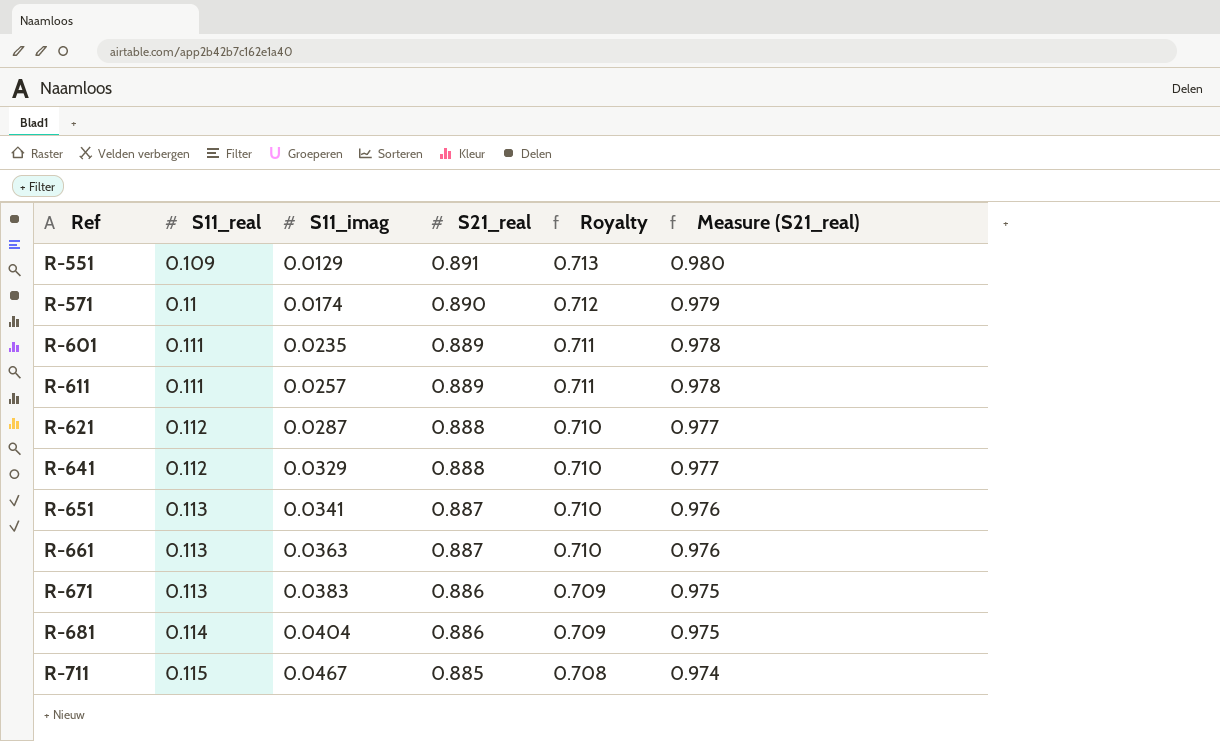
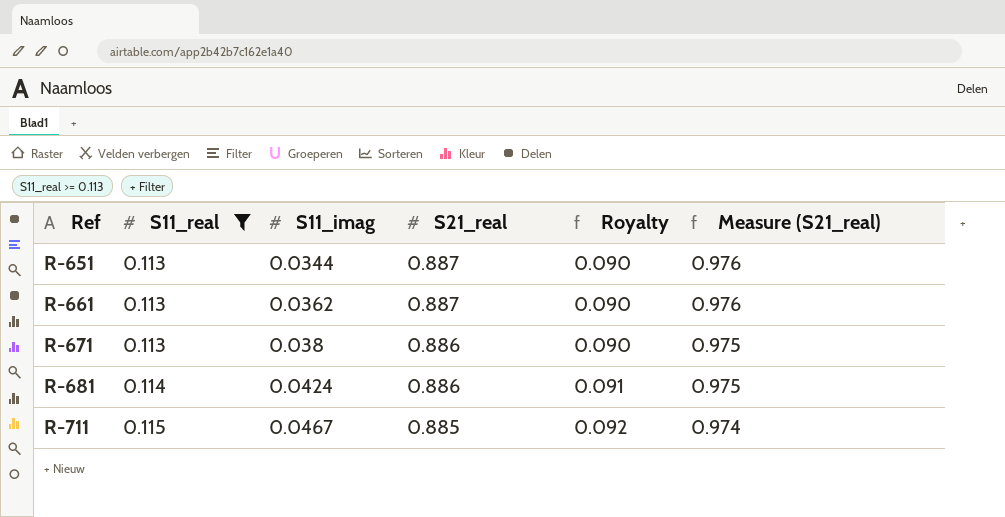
filter: none -> S11_real >= 0.113
column Royalty | formula: [S21_real] * 0.8 -> [S11_real] * 0.8
R-651 | S11_imag: 0.0341 -> 0.0344
R-661 | S11_imag: 0.0363 -> 0.0362
R-671 | S11_imag: 0.0383 -> 0.038
R-681 | S11_imag: 0.0404 -> 0.0424

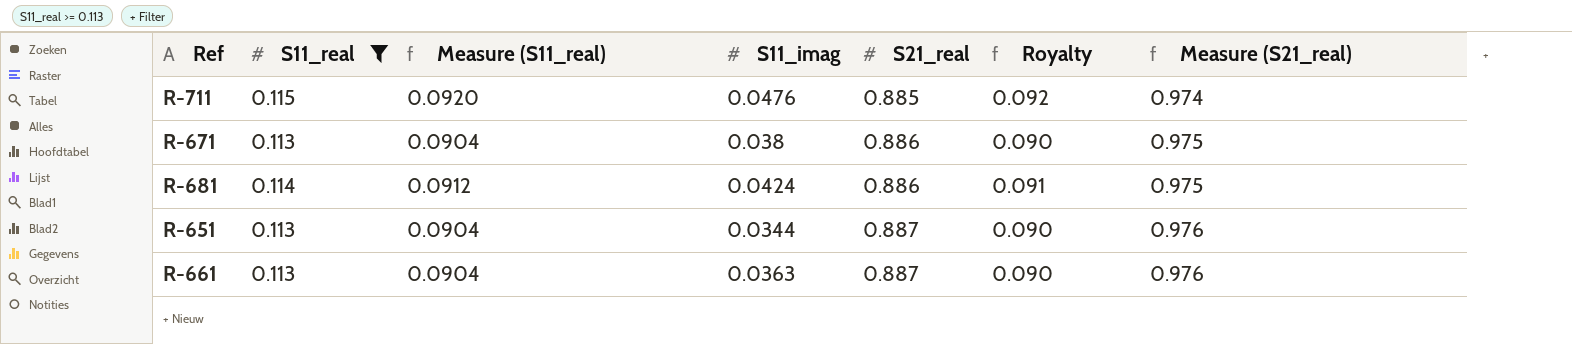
row order: Ref ascending -> S21_real ascending
column Measure (S11_real) | formula: none -> [S11_real] * 0.8
R-711 | S11_imag: 0.0467 -> 0.0476
R-661 | S11_imag: 0.0362 -> 0.0363

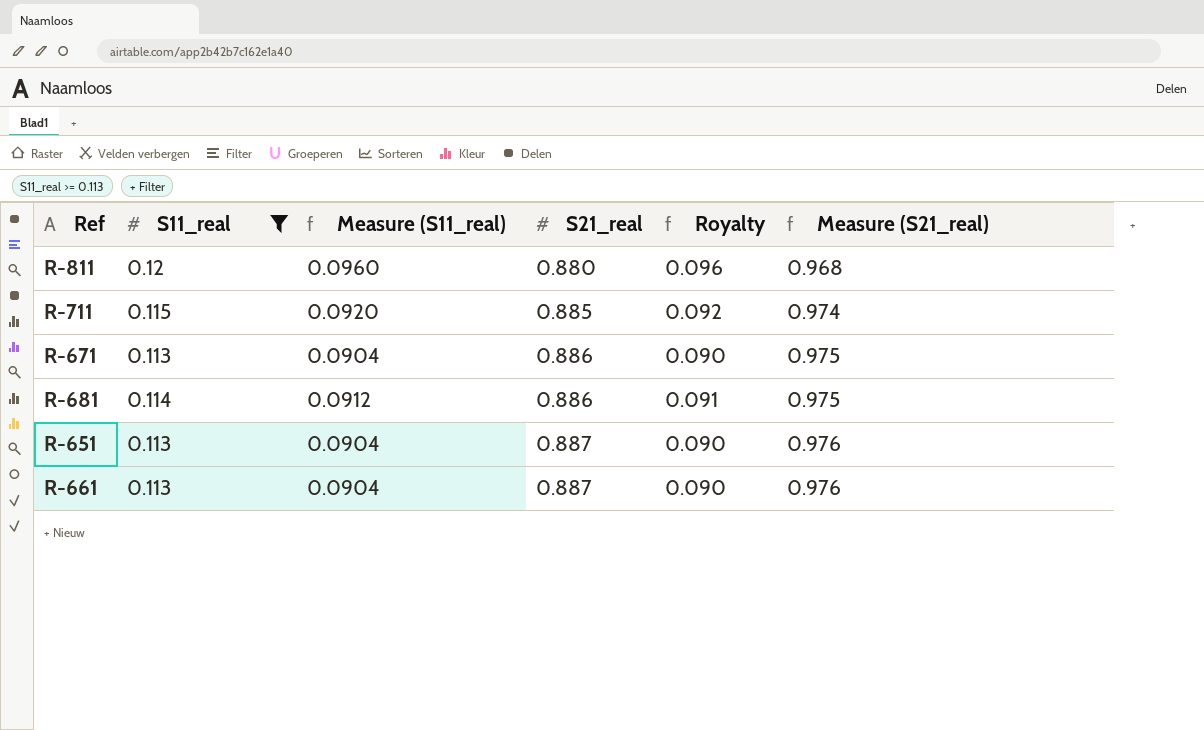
column S11_imag | position: 4 -> none
row R-811: none -> 0.12 | 0.0960 | 0.880 | 0.096 | 0.968

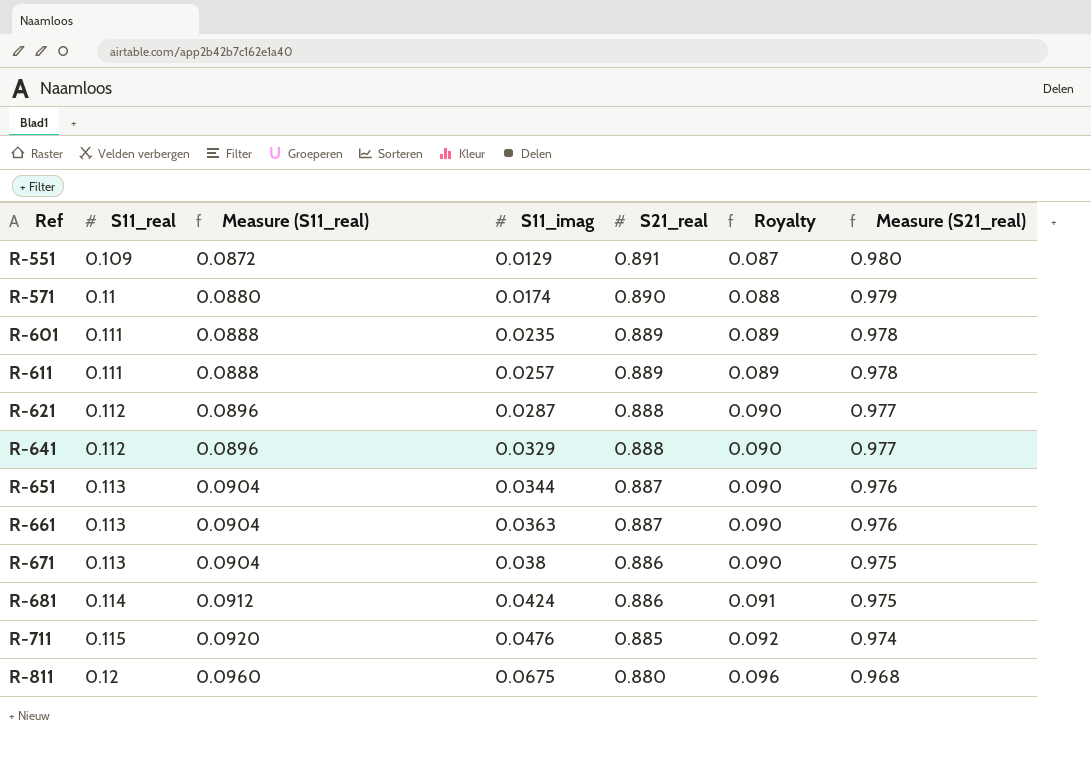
filter: S11_real >= 0.113 -> none
row order: S21_real ascending -> Ref ascending
column S11_imag | position: none -> 4

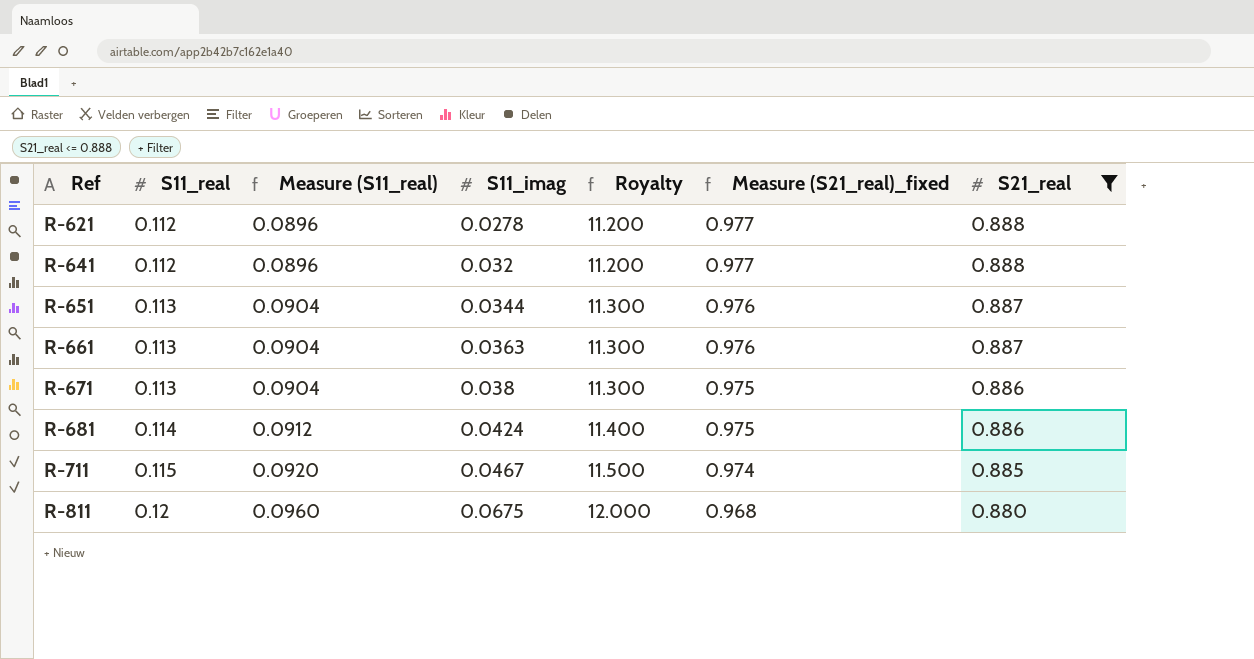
filter: none -> S21_real <= 0.888
column Royalty | formula: [S11_real] * 0.8 -> [S11_real] * 100
column name: Measure (S21_real) -> Measure (S21_real)_fixed
column S21_real | position: 5 -> 7
R-621 | S11_imag: 0.0287 -> 0.0278
R-641 | S11_imag: 0.0329 -> 0.032
R-711 | S11_imag: 0.0476 -> 0.0467

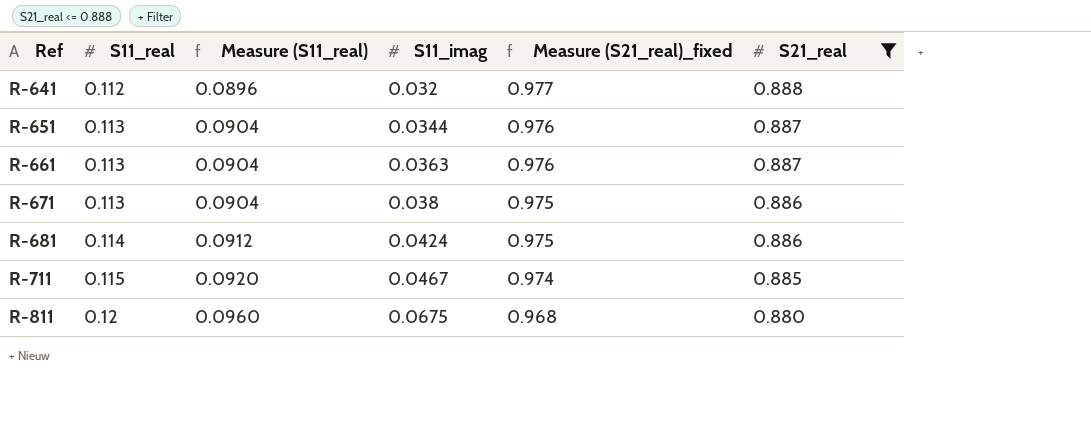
column Royalty | formula: [S11_real] * 100 -> none
row R-621: 0.112 | 0.0896 | 0.0278 | 11.200 | 0.977 | 0.888 -> none

